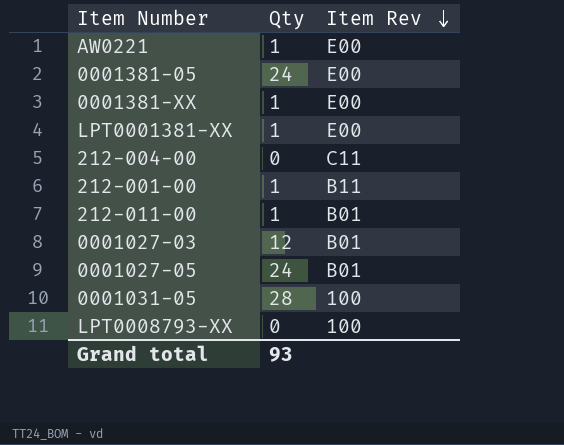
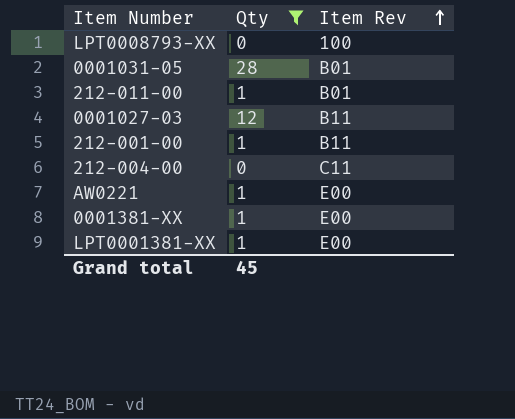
filter: none -> Qty != 24
row order: Item Rev descending -> Item Rev ascending
0001031-05 | Item Rev: 100 -> B01
0001027-03 | Item Rev: B01 -> B11
Grand total | Qty: 93 -> 45

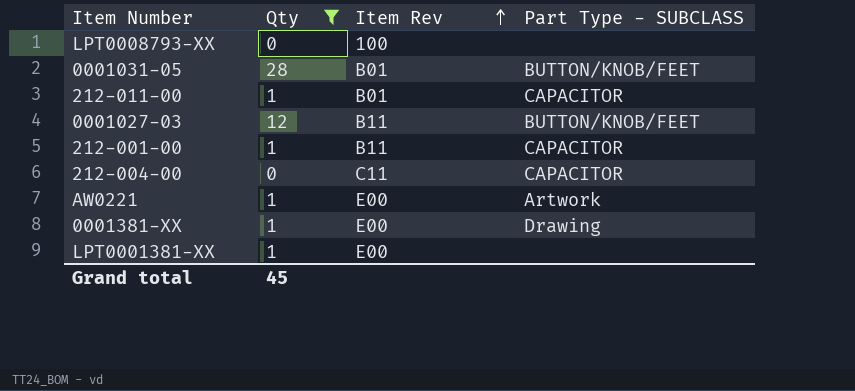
column Part Type - SUBCLASS | position: none -> 4

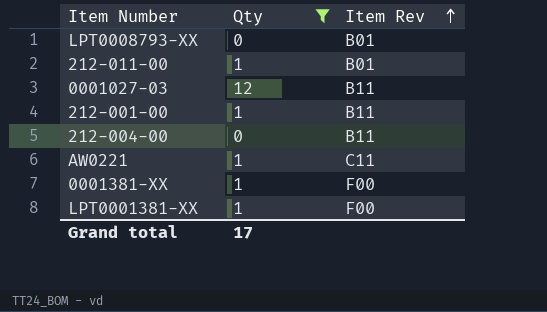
column Part Type - SUBCLASS | position: 4 -> none
row 0001031-05: 28 | B01 | BUTTON/KNOB/FEET -> none
LPT0008793-XX | Item Rev: 100 -> B01
212-004-00 | Item Rev: C11 -> B11
AW0221 | Item Rev: E00 -> C11
0001381-XX | Item Rev: E00 -> F00
LPT0001381-XX | Item Rev: E00 -> F00
Grand total | Qty: 45 -> 17

